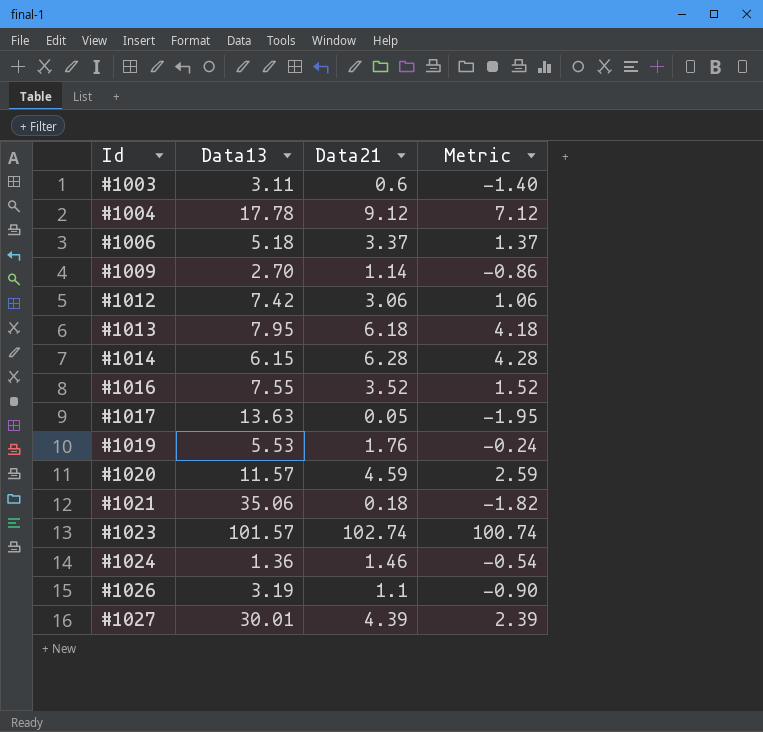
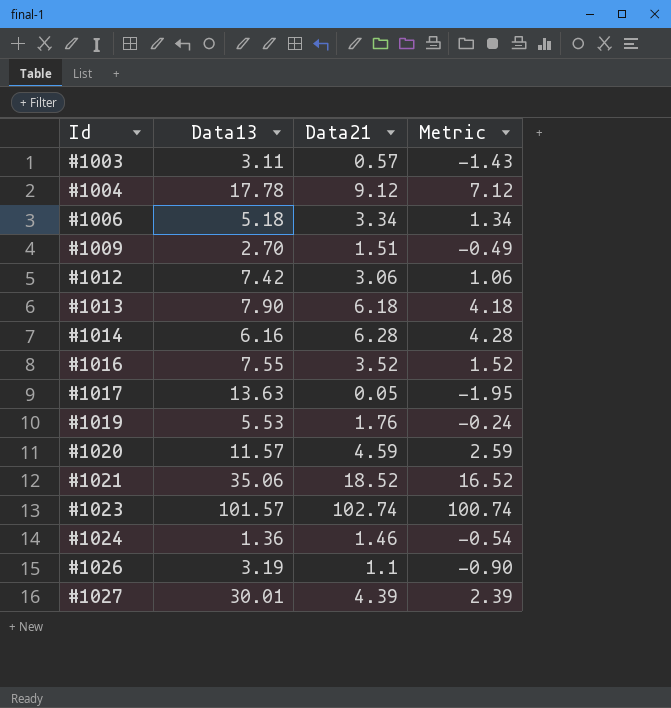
#1003 | Data21: 0.6 -> 0.57
#1003 | Metric: -1.40 -> -1.43
#1006 | Data21: 3.37 -> 3.34
#1006 | Metric: 1.37 -> 1.34
#1009 | Data21: 1.14 -> 1.51
#1009 | Metric: -0.86 -> -0.49
#1013 | Data13: 7.95 -> 7.90
#1014 | Data13: 6.15 -> 6.16
#1021 | Data21: 0.18 -> 18.52
#1021 | Metric: -1.82 -> 16.52

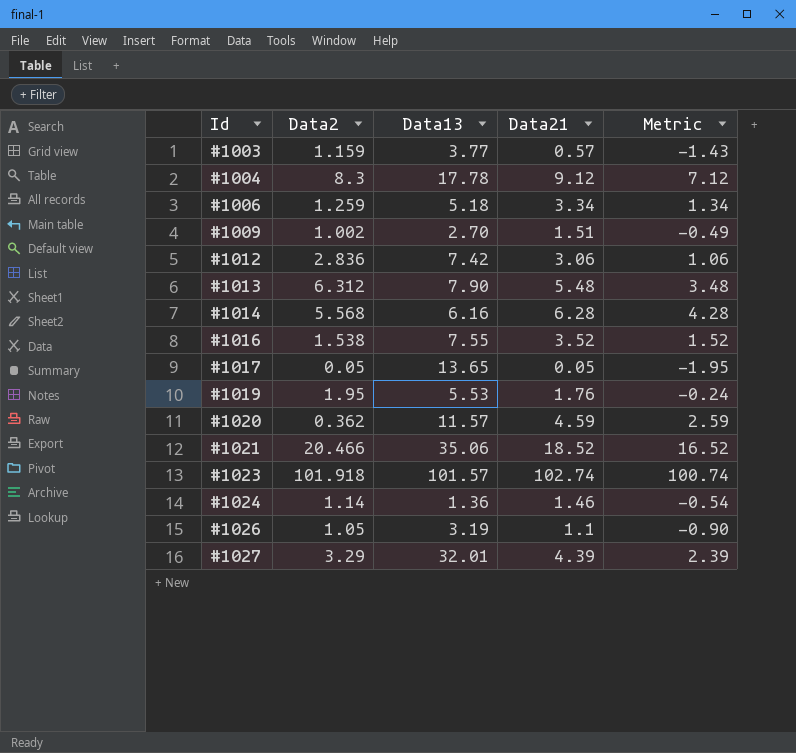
column Data2 | position: none -> 2
#1003 | Data13: 3.11 -> 3.77
#1013 | Data21: 6.18 -> 5.48
#1013 | Metric: 4.18 -> 3.48
#1017 | Data13: 13.63 -> 13.65
#1027 | Data13: 30.01 -> 32.01

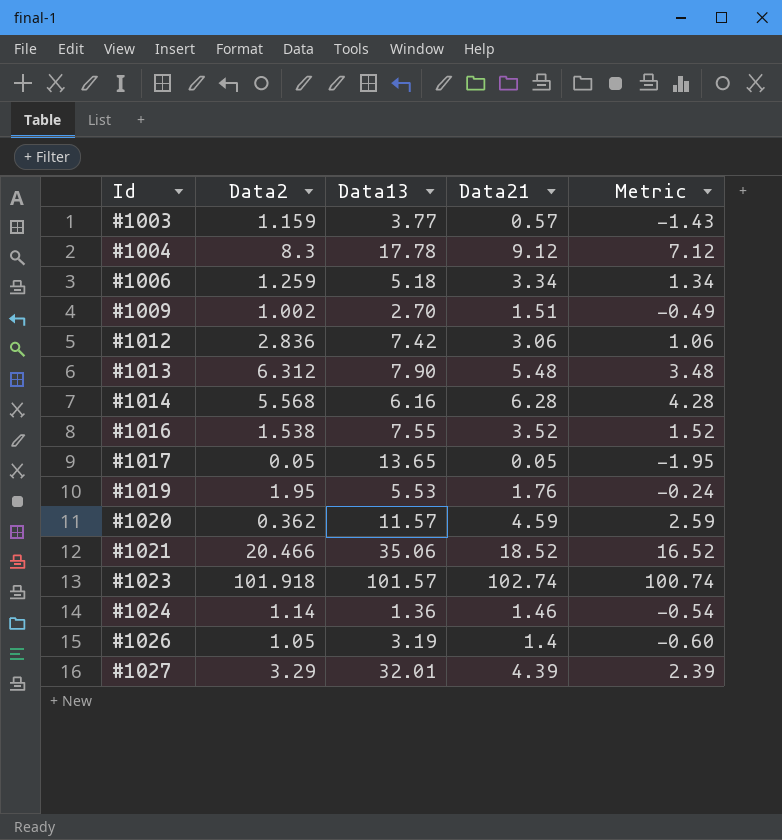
#1026 | Data21: 1.1 -> 1.4
#1026 | Metric: -0.90 -> -0.60

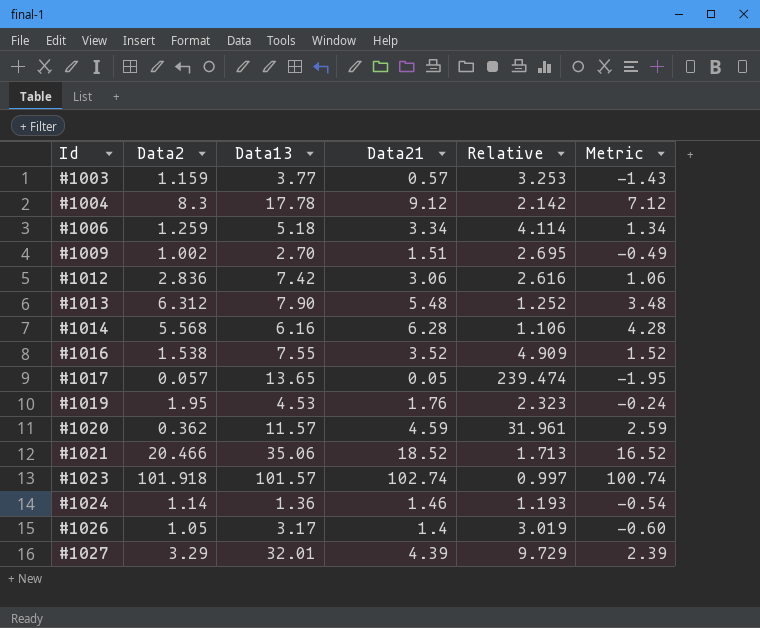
column Relative | formula: none -> [Data13] / [Data2]
#1017 | Data2: 0.05 -> 0.057
#1019 | Data13: 5.53 -> 4.53
#1026 | Data13: 3.19 -> 3.17

